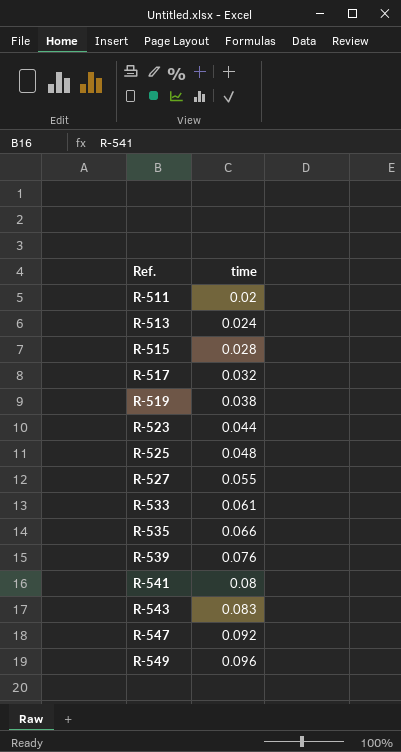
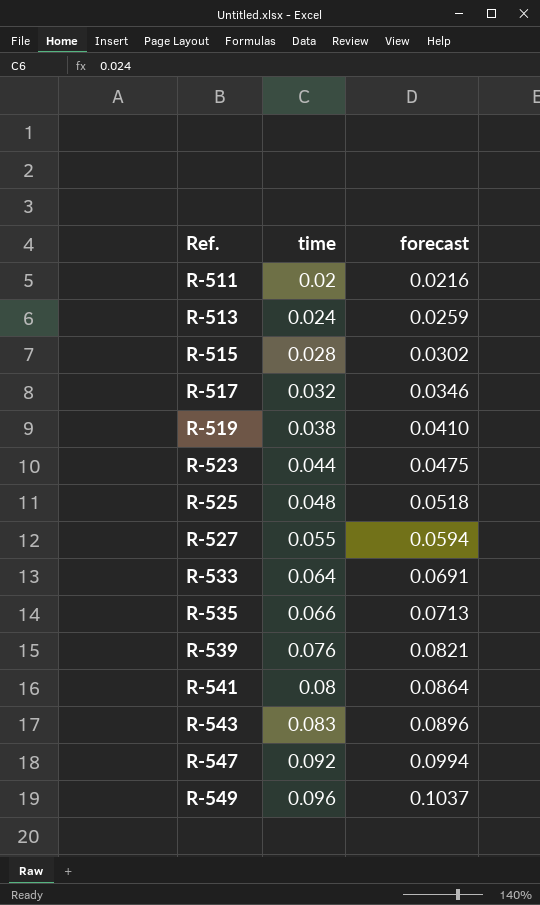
column forecast | formula: none -> [time] * 1.08
R-533 | time: 0.061 -> 0.064

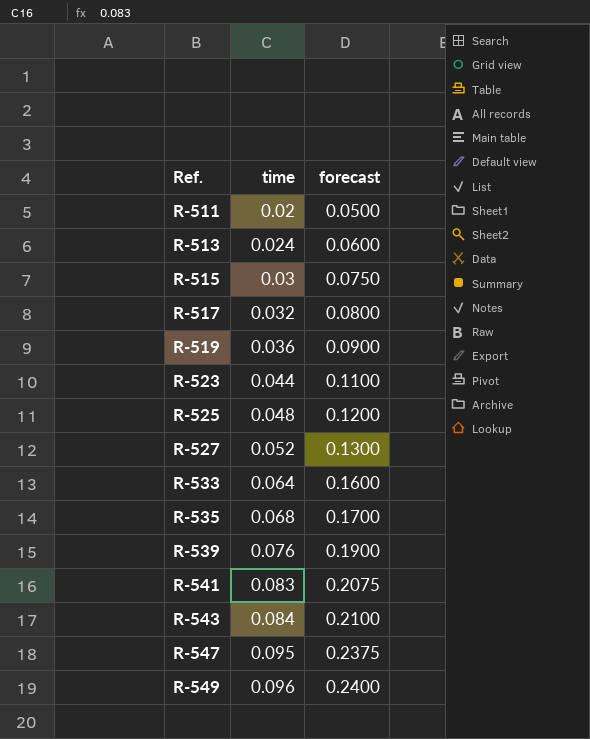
column forecast | formula: [time] * 1.08 -> [time] * 2.5
R-515 | time: 0.028 -> 0.03
R-519 | time: 0.038 -> 0.036
R-527 | time: 0.055 -> 0.052
R-535 | time: 0.066 -> 0.068
R-541 | time: 0.08 -> 0.083
R-543 | time: 0.083 -> 0.084
R-547 | time: 0.092 -> 0.095

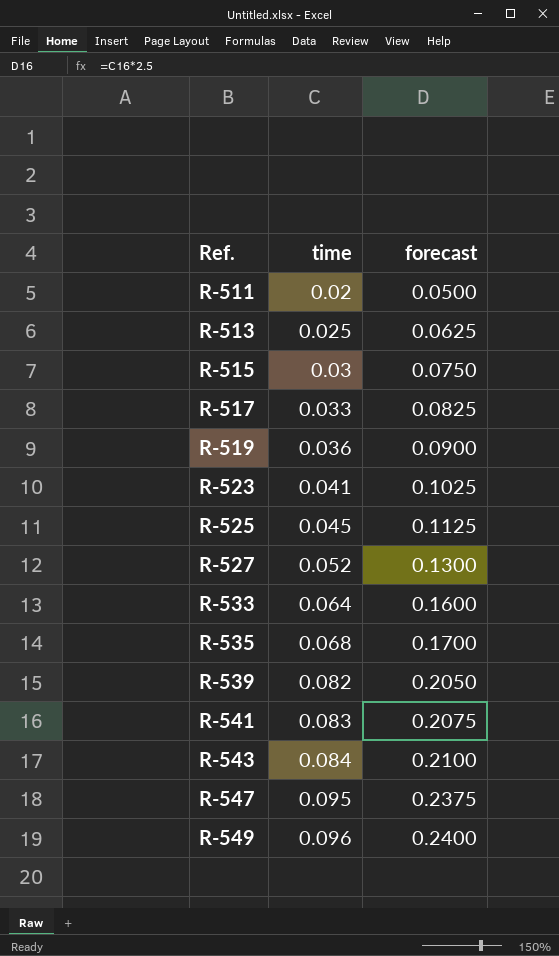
R-513 | time: 0.024 -> 0.025
R-513 | forecast: 0.0600 -> 0.0625
R-517 | time: 0.032 -> 0.033
R-517 | forecast: 0.0800 -> 0.0825
R-523 | time: 0.044 -> 0.041
R-523 | forecast: 0.1100 -> 0.1025
R-525 | time: 0.048 -> 0.045
R-525 | forecast: 0.1200 -> 0.1125
R-539 | time: 0.076 -> 0.082
R-539 | forecast: 0.1900 -> 0.2050

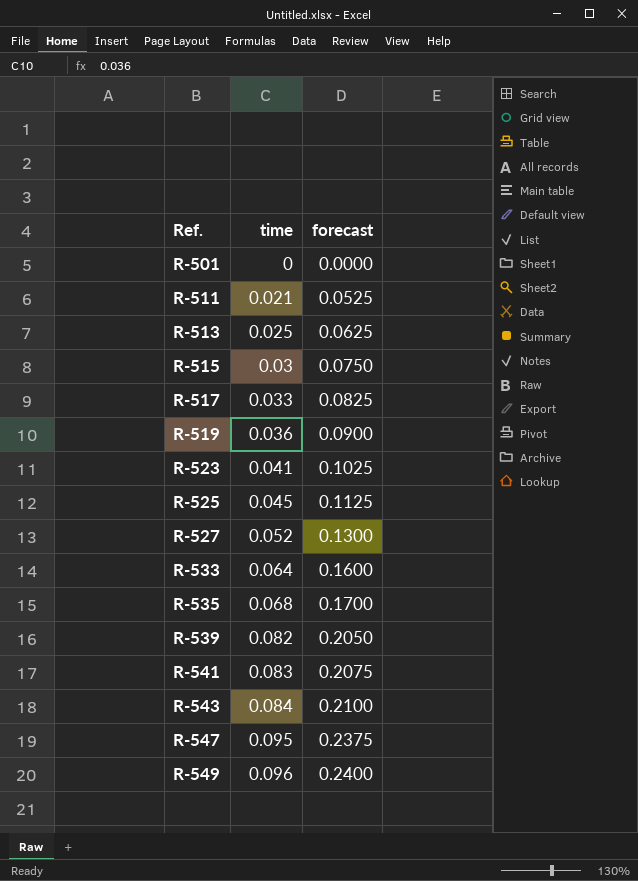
row R-501: none -> 0 | 0.0000
R-511 | time: 0.02 -> 0.021
R-511 | forecast: 0.0500 -> 0.0525

